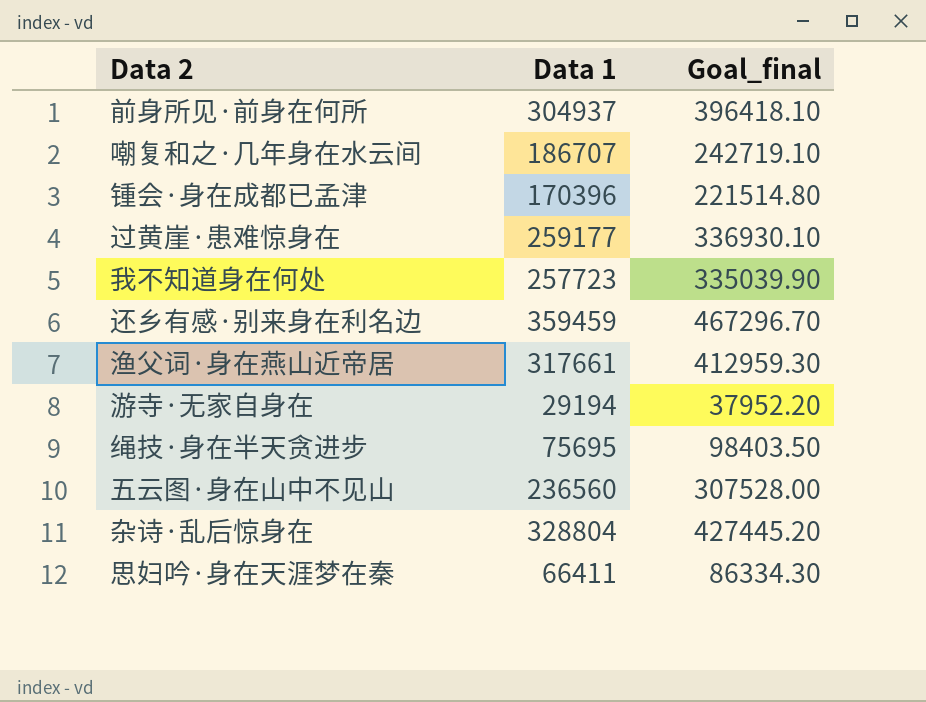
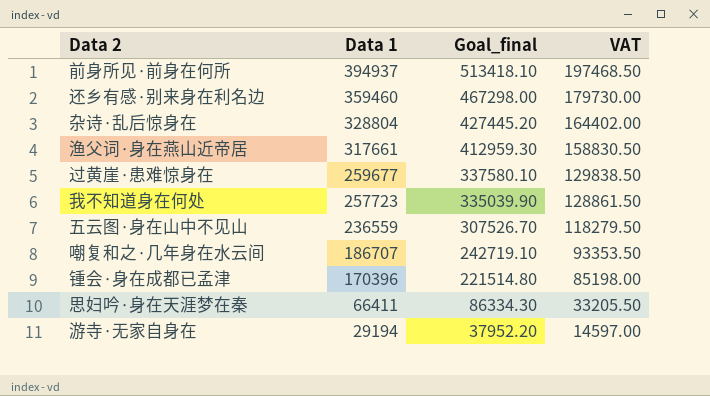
row order: none -> Data 1 descending
column VAT | formula: none -> [Data 1] * 0.5
row 绳技·身在半天贪进步: 75695 | 98403.50 -> none
前身所见·前身在何所 | Data 1: 304937 -> 394937
前身所见·前身在何所 | Goal_final: 396418.10 -> 513418.10
还乡有感·别来身在利名边 | Data 1: 359459 -> 359460
还乡有感·别来身在利名边 | Goal_final: 467296.70 -> 467298.00
过黄崖·患难惊身在 | Data 1: 259177 -> 259677
过黄崖·患难惊身在 | Goal_final: 336930.10 -> 337580.10
五云图·身在山中不见山 | Data 1: 236560 -> 236559
五云图·身在山中不见山 | Goal_final: 307528.00 -> 307526.70

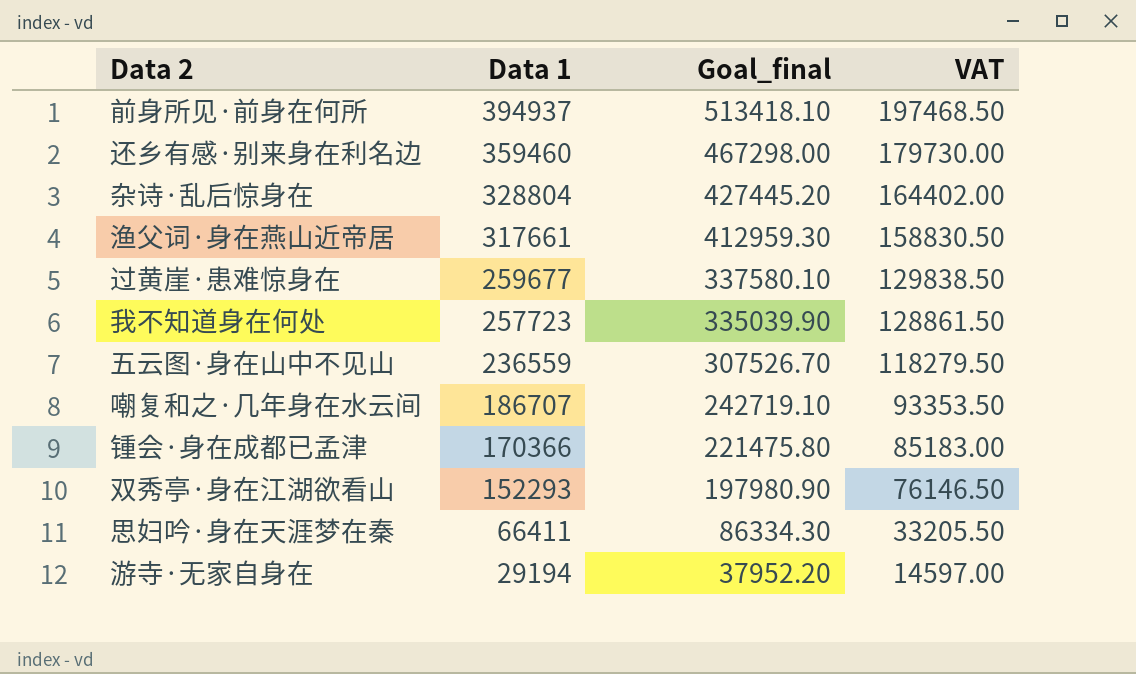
锺会·身在成都已孟津 | Data 1: 170396 -> 170366
锺会·身在成都已孟津 | Goal_final: 221514.80 -> 221475.80
锺会·身在成都已孟津 | VAT: 85198.00 -> 85183.00
row 双秀亭·身在江湖欲看山: none -> 152293 | 197980.90 | 76146.50

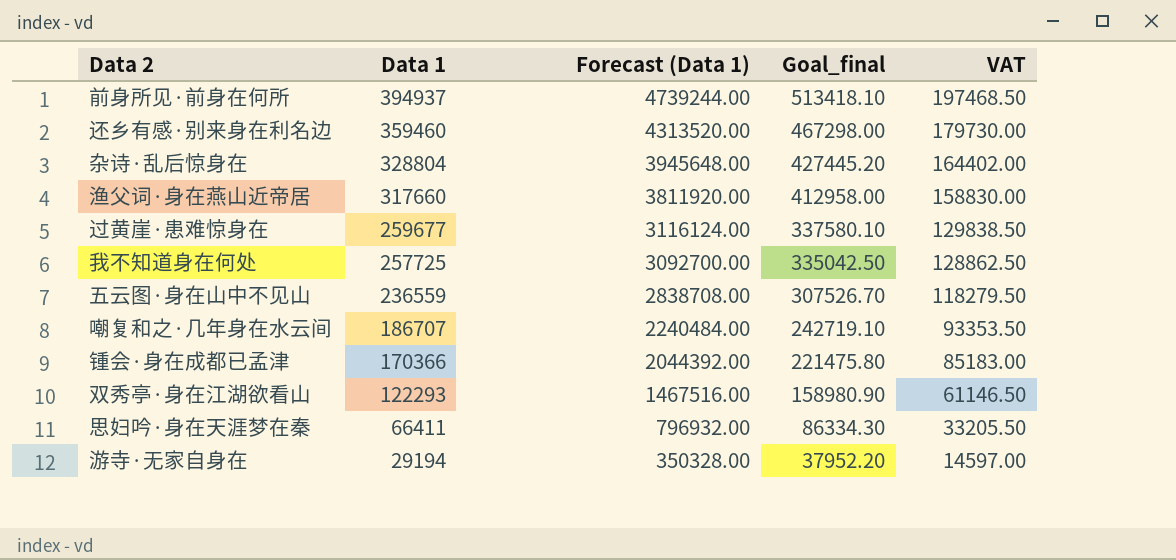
column Forecast (Data 1) | formula: none -> [Data 1] * 12
渔父词·身在燕山近帝居 | Data 1: 317661 -> 317660
渔父词·身在燕山近帝居 | Goal_final: 412959.30 -> 412958.00
渔父词·身在燕山近帝居 | VAT: 158830.50 -> 158830.00
我不知道身在何处 | Data 1: 257723 -> 257725
我不知道身在何处 | Goal_final: 335039.90 -> 335042.50
我不知道身在何处 | VAT: 128861.50 -> 128862.50
双秀亭·身在江湖欲看山 | Data 1: 152293 -> 122293
双秀亭·身在江湖欲看山 | Goal_final: 197980.90 -> 158980.90
双秀亭·身在江湖欲看山 | VAT: 76146.50 -> 61146.50

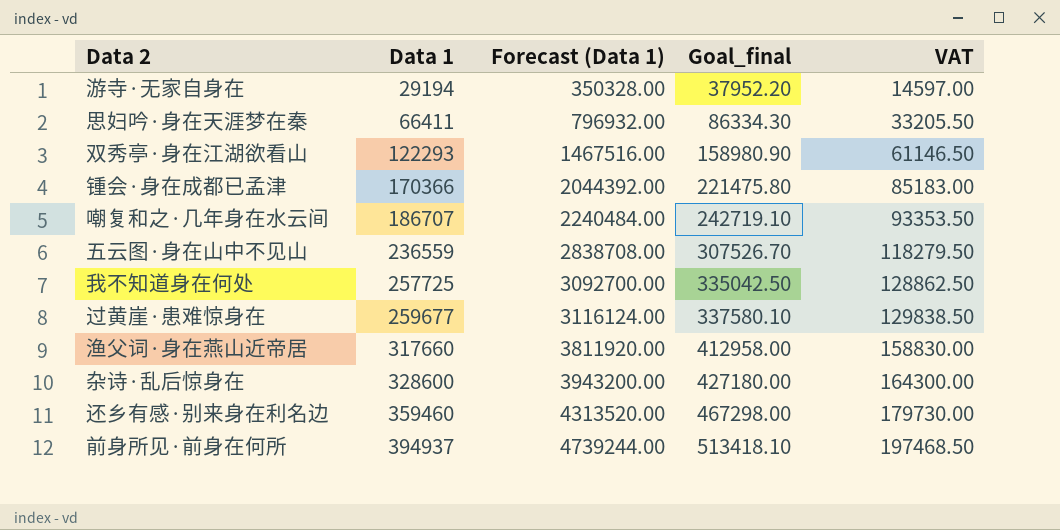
row order: Data 1 descending -> Data 1 ascending
杂诗·乱后惊身在 | Data 1: 328804 -> 328600
杂诗·乱后惊身在 | Forecast (Data 1): 3945648.00 -> 3943200.00
杂诗·乱后惊身在 | Goal_final: 427445.20 -> 427180.00
杂诗·乱后惊身在 | VAT: 164402.00 -> 164300.00

